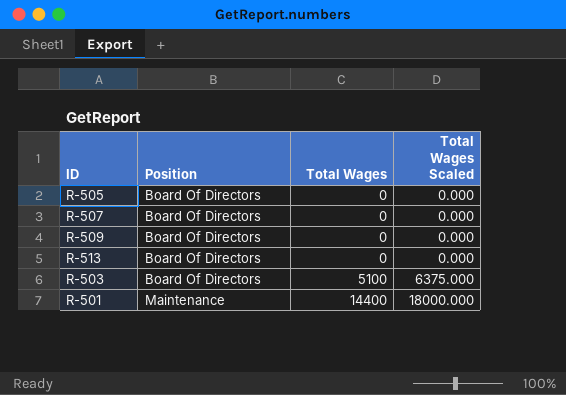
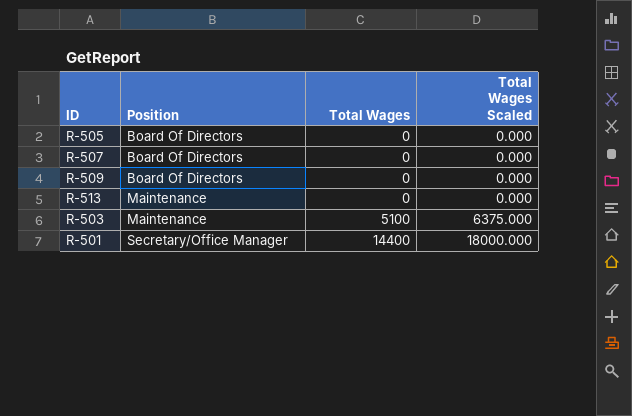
R-513 | Position: Board Of Directors -> Maintenance
R-503 | Position: Board Of Directors -> Maintenance
R-501 | Position: Maintenance -> Secretary/Office Manager

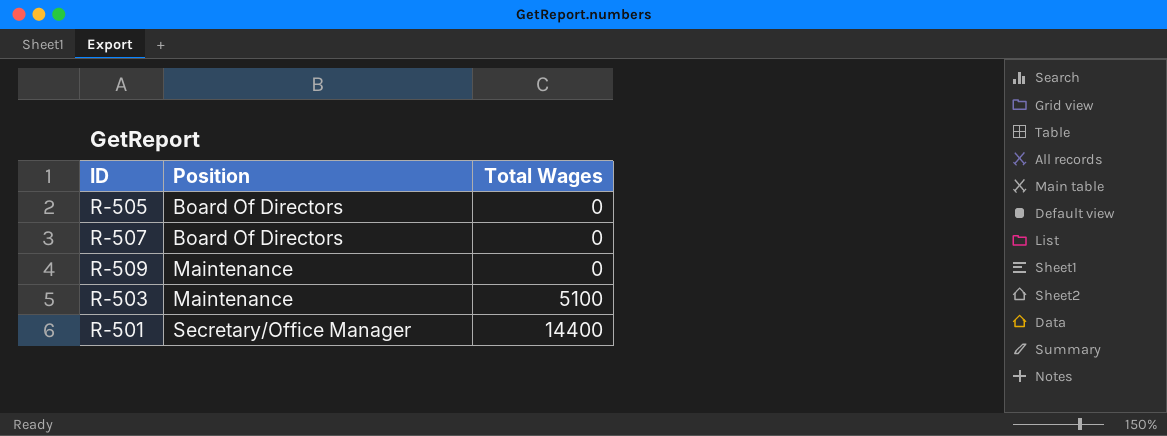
column Total Wages Scaled | formula: [Total Wages] * 1.25 -> none
row R-513: Maintenance | 0 | 0.000 -> none
R-509 | Position: Board Of Directors -> Maintenance

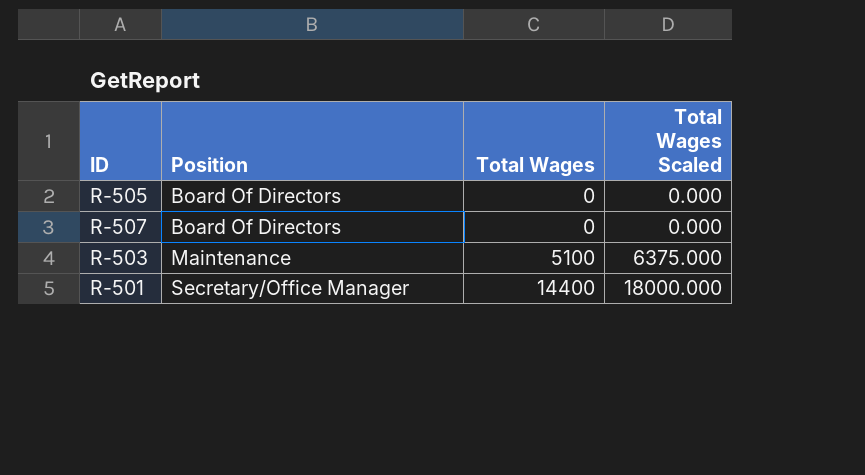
column Total Wages Scaled | formula: none -> [Total Wages] * 1.25
row R-509: Maintenance | 0 -> none

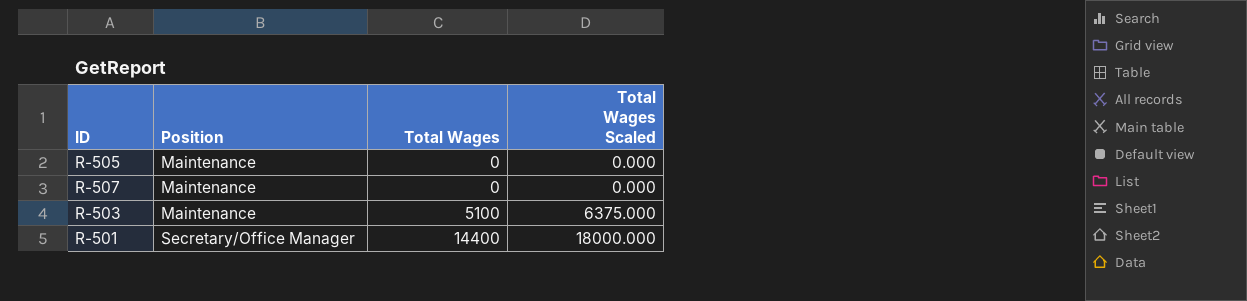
R-505 | Position: Board Of Directors -> Maintenance
R-507 | Position: Board Of Directors -> Maintenance

